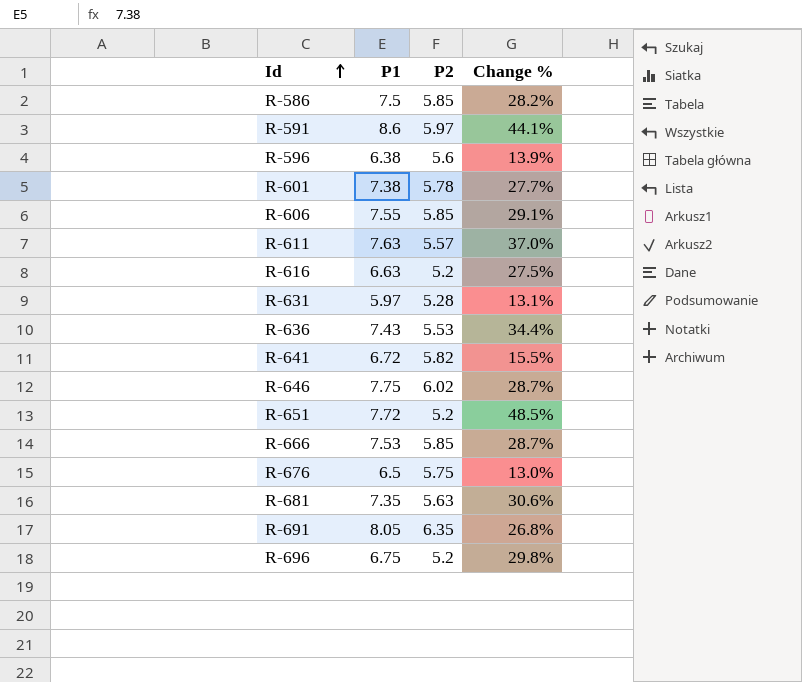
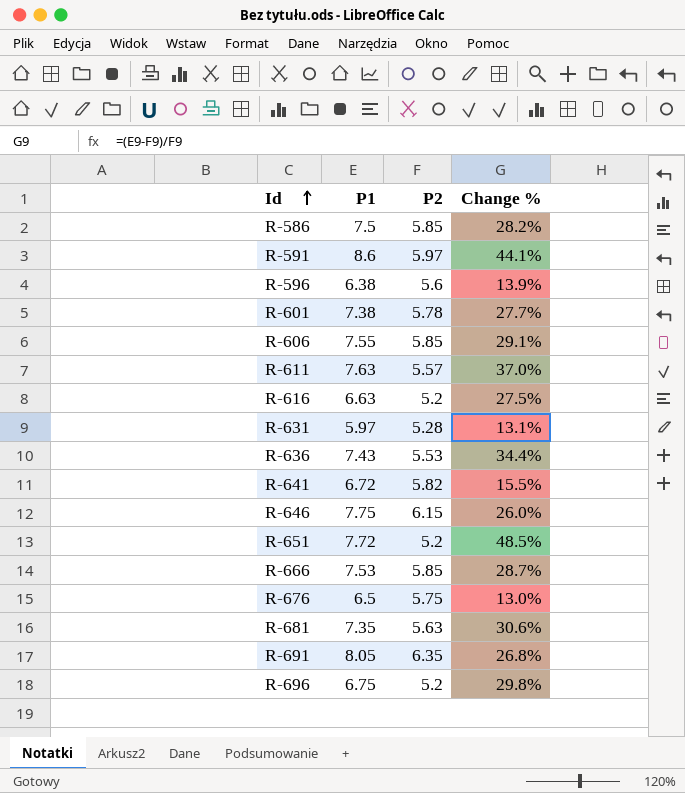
R-646 | P2: 6.02 -> 6.15
R-646 | Change %: 28.7% -> 26.0%

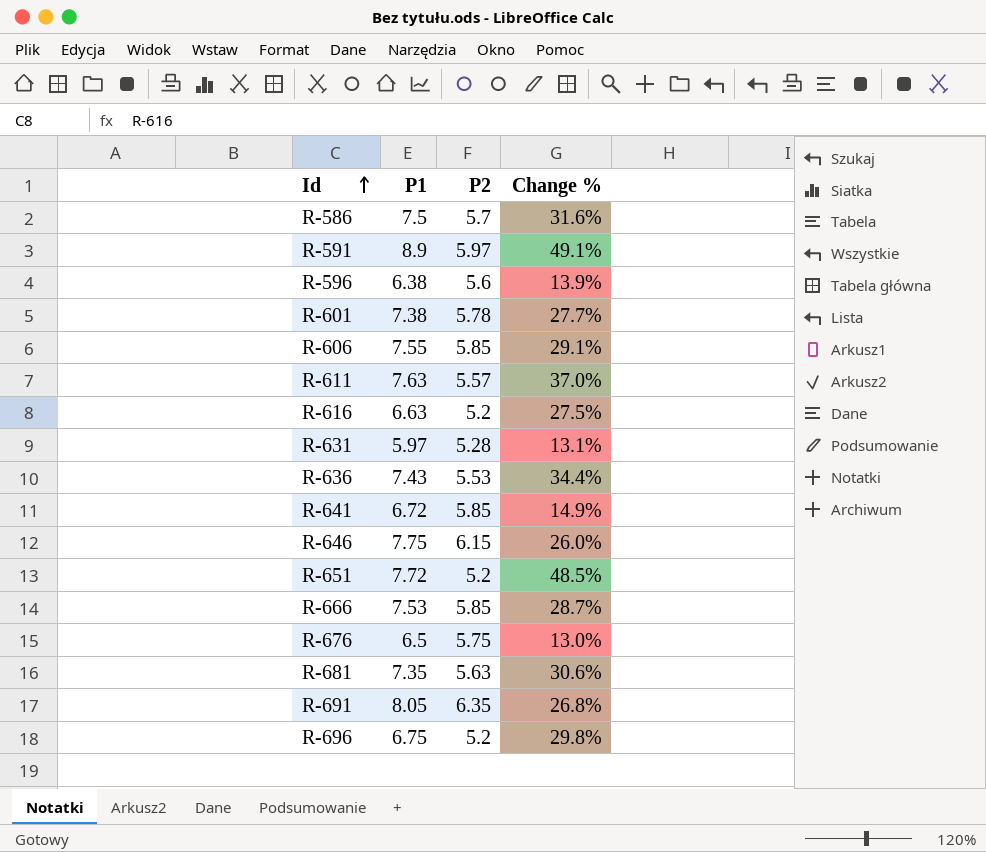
R-586 | P2: 5.85 -> 5.7
R-586 | Change %: 28.2% -> 31.6%
R-591 | P1: 8.6 -> 8.9
R-591 | Change %: 44.1% -> 49.1%
R-641 | P2: 5.82 -> 5.85
R-641 | Change %: 15.5% -> 14.9%

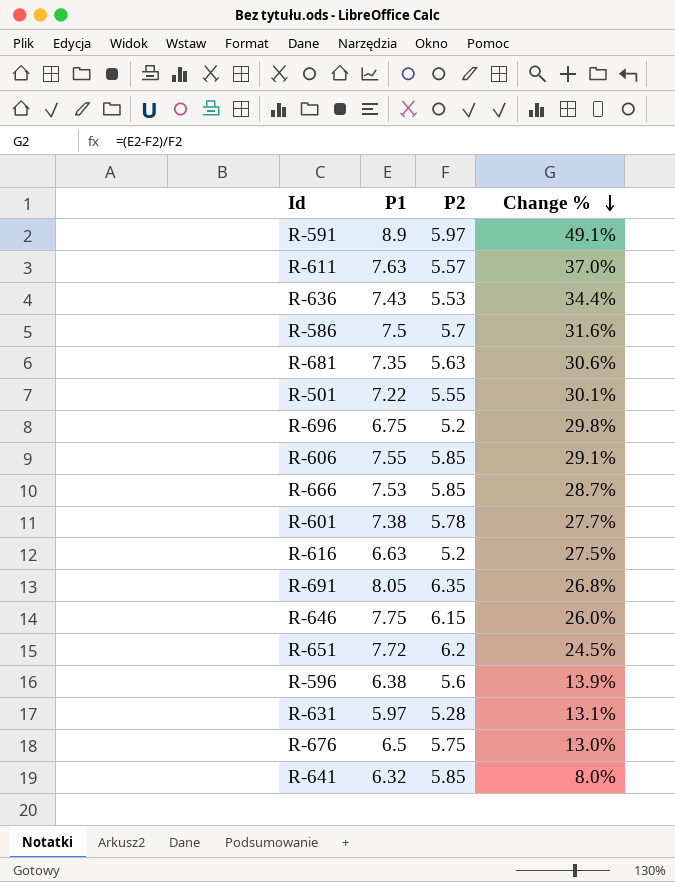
row order: Id ascending -> Change % descending
row R-501: none -> 7.22 | 5.55 | 30.1%
R-651 | P2: 5.2 -> 6.2
R-651 | Change %: 48.5% -> 24.5%
R-641 | P1: 6.72 -> 6.32
R-641 | Change %: 14.9% -> 8.0%

